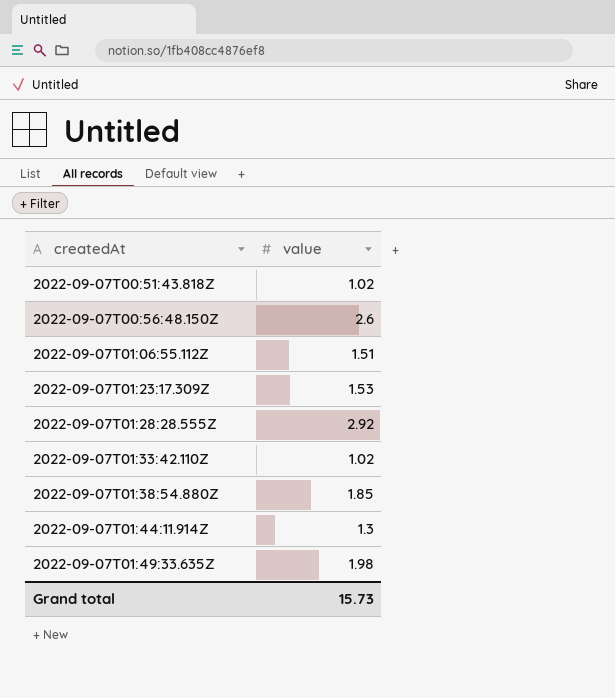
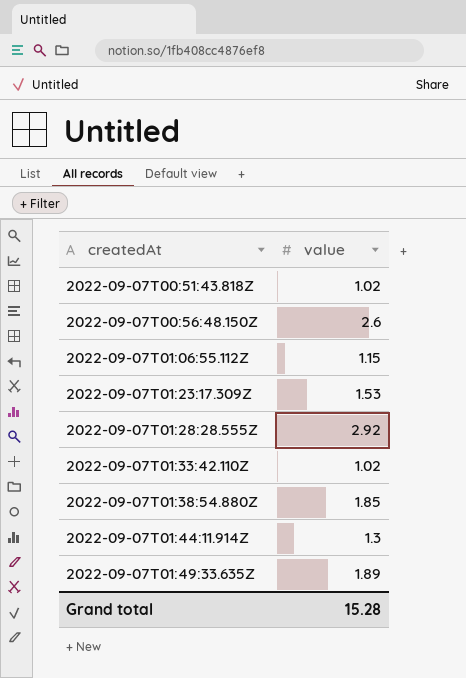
2022-09-07T01:06:55.112Z | value: 1.51 -> 1.15
2022-09-07T01:49:33.635Z | value: 1.98 -> 1.89
Grand total | value: 15.73 -> 15.28

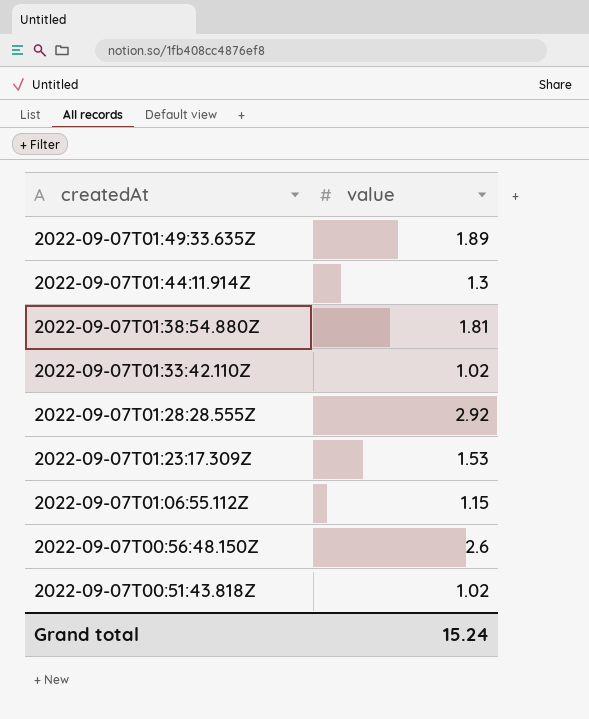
row order: createdAt ascending -> createdAt descending
2022-09-07T01:38:54.880Z | value: 1.85 -> 1.81
Grand total | value: 15.28 -> 15.24

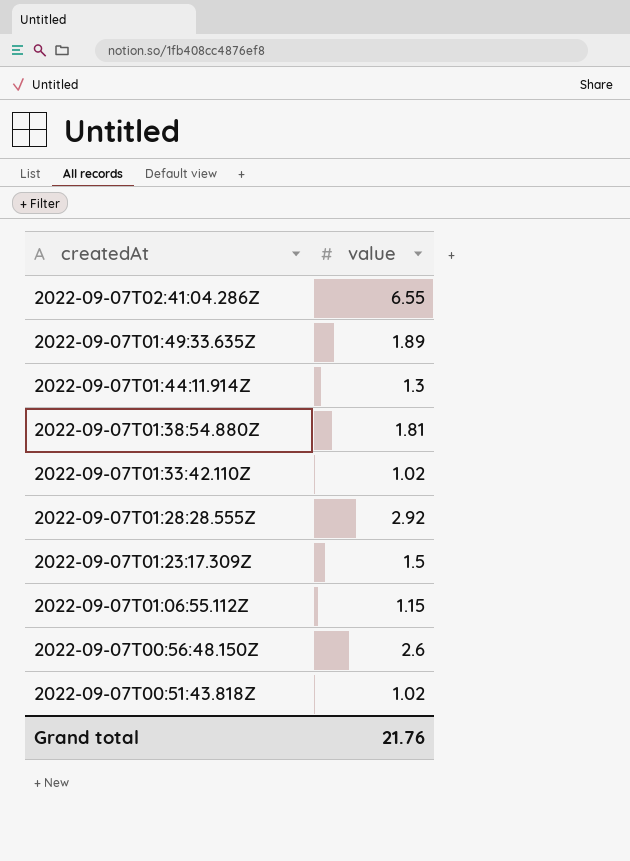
row 2022-09-07T02:41:04.286Z: none -> 6.55
2022-09-07T01:23:17.309Z | value: 1.53 -> 1.5
Grand total | value: 15.24 -> 21.76

